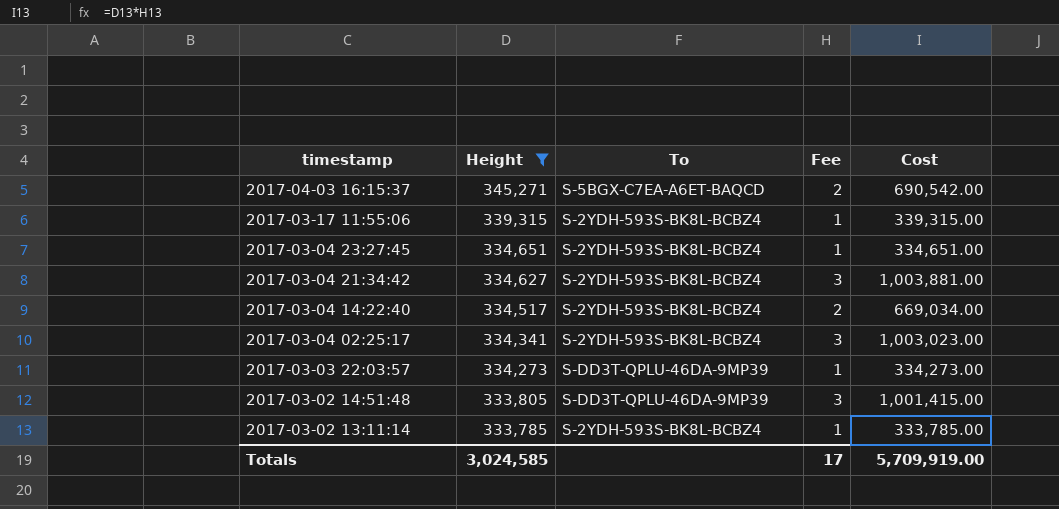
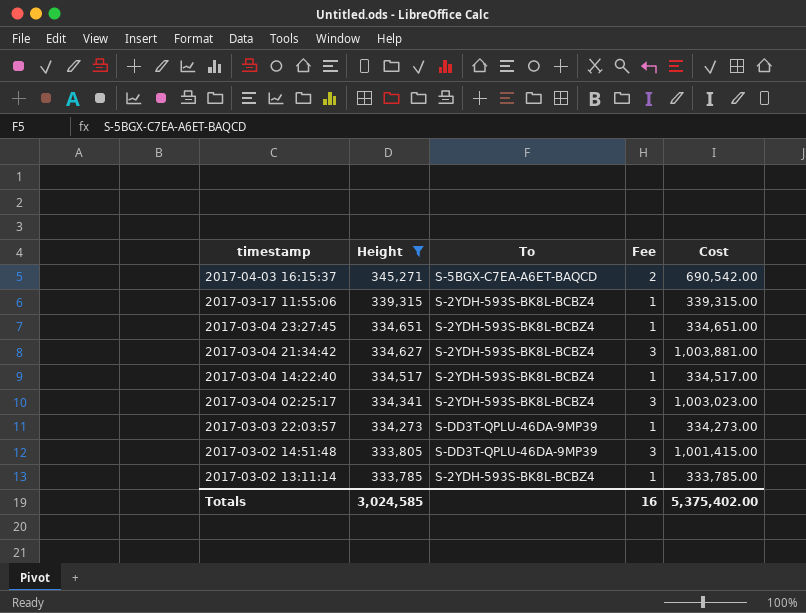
2017-03-04 14:22:40 | Fee: 2 -> 1
2017-03-04 14:22:40 | Cost: 669,034.00 -> 334,517.00
Totals | Fee: 17 -> 16
Totals | Cost: 5,709,919.00 -> 5,375,402.00

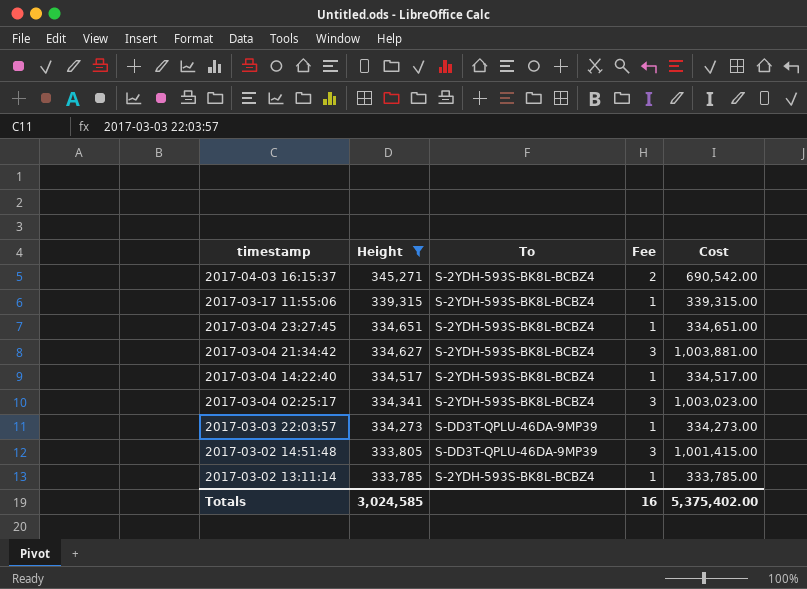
2017-04-03 16:15:37 | To: S-5BGX-C7EA-A6ET-BAQCD -> S-2YDH-593S-BK8L-BCBZ4

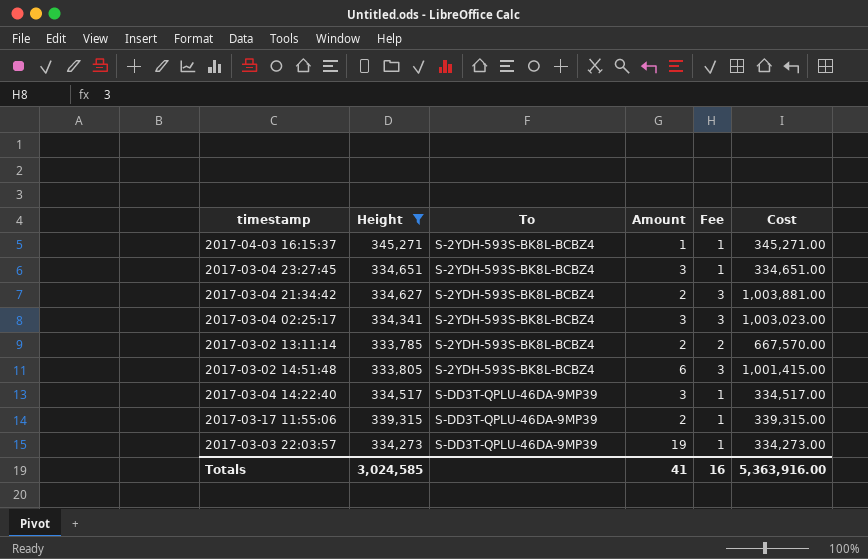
row order: timestamp descending -> To ascending
column Amount | position: none -> 4
2017-04-03 16:15:37 | Fee: 2 -> 1
2017-04-03 16:15:37 | Cost: 690,542.00 -> 345,271.00
2017-03-02 13:11:14 | Fee: 1 -> 2
2017-03-02 13:11:14 | Cost: 333,785.00 -> 667,570.00
2017-03-02 14:51:48 | To: S-DD3T-QPLU-46DA-9MP39 -> S-2YDH-593S-BK8L-BCBZ4
2017-03-04 14:22:40 | To: S-2YDH-593S-BK8L-BCBZ4 -> S-DD3T-QPLU-46DA-9MP39
2017-03-17 11:55:06 | To: S-2YDH-593S-BK8L-BCBZ4 -> S-DD3T-QPLU-46DA-9MP39
Totals | Cost: 5,375,402.00 -> 5,363,916.00

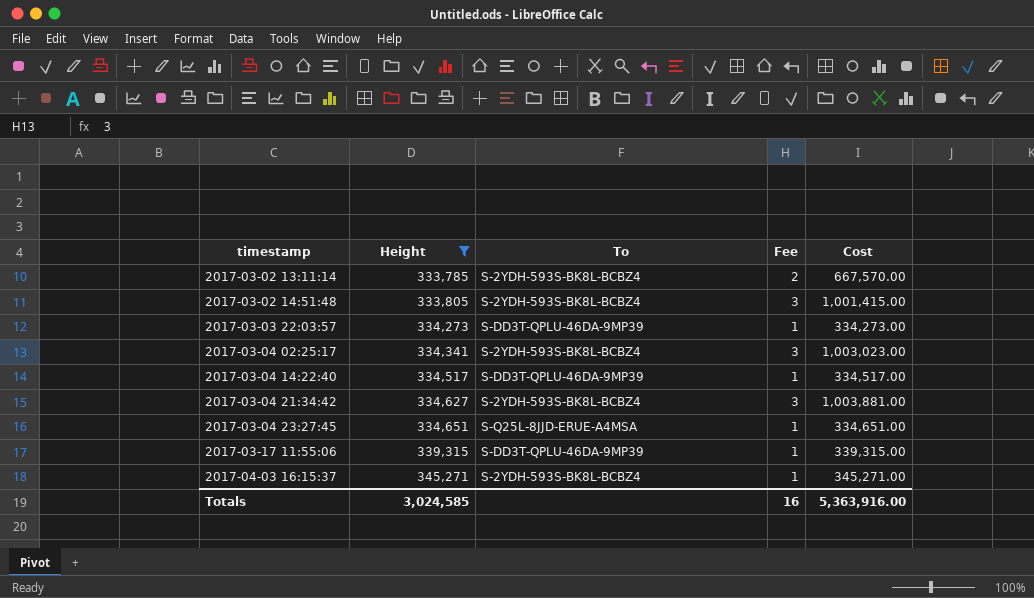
row order: To ascending -> timestamp ascending
column Amount | position: 4 -> none
2017-03-04 23:27:45 | To: S-2YDH-593S-BK8L-BCBZ4 -> S-Q25L-8JJD-ERUE-A4MSA

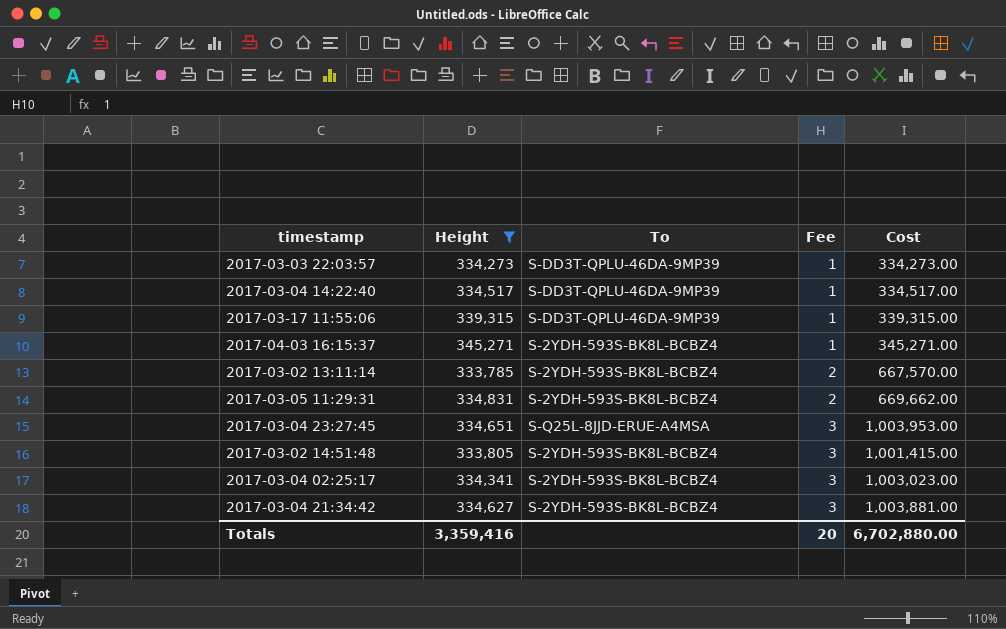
row order: timestamp ascending -> Fee ascending
row 2017-03-05 11:29:31: none -> 334,831 | S-2YDH-593S-BK8L-BCBZ4 | 2 | 669,662.00
2017-03-04 23:27:45 | Fee: 1 -> 3
2017-03-04 23:27:45 | Cost: 334,651.00 -> 1,003,953.00
Totals | Height: 3,024,585 -> 3,359,416
Totals | Fee: 16 -> 20
Totals | Cost: 5,363,916.00 -> 6,702,880.00

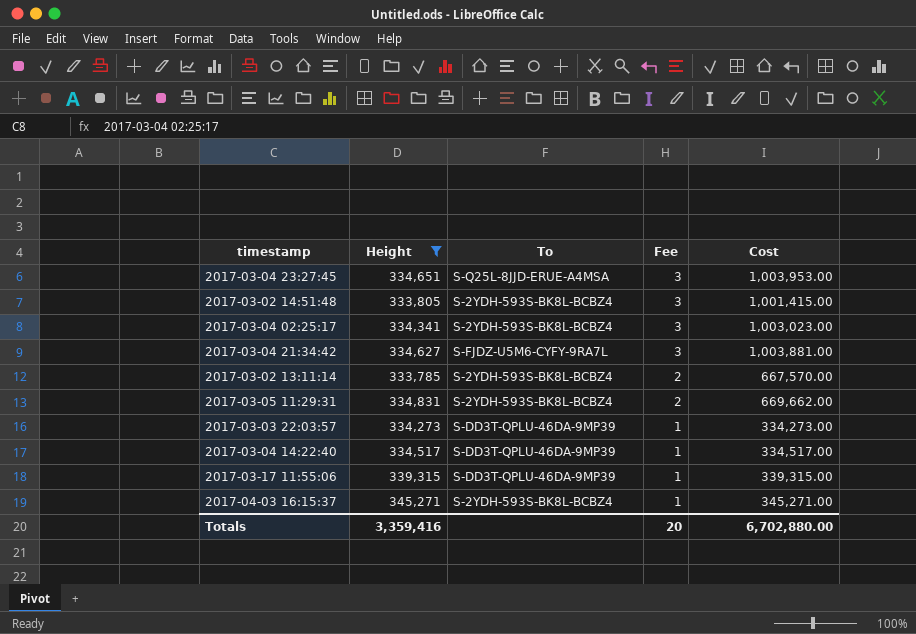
row order: Fee ascending -> Fee descending
2017-03-04 21:34:42 | To: S-2YDH-593S-BK8L-BCBZ4 -> S-FJDZ-U5M6-CYFY-9RA7L

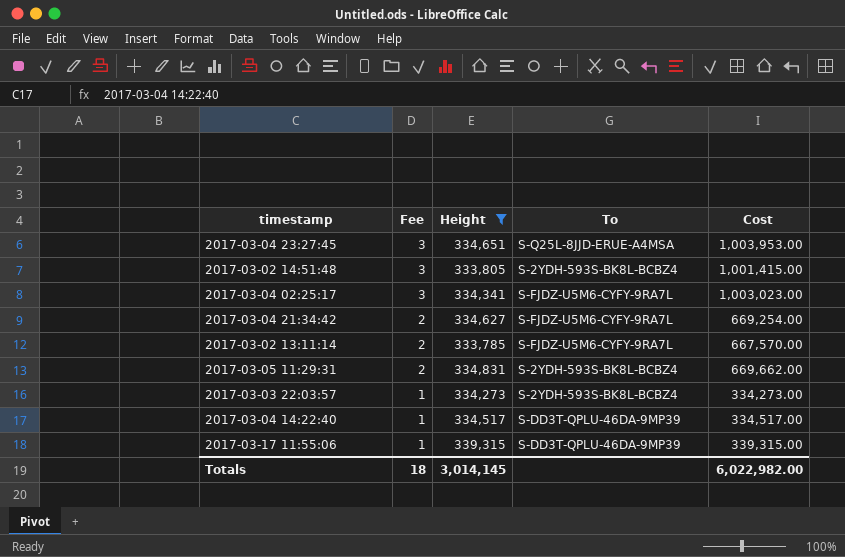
column Fee | position: 4 -> 2
row 2017-04-03 16:15:37: 345,271 | S-2YDH-593S-BK8L-BCBZ4 | 1 | 345,271.00 -> none
2017-03-04 02:25:17 | To: S-2YDH-593S-BK8L-BCBZ4 -> S-FJDZ-U5M6-CYFY-9RA7L
2017-03-04 21:34:42 | Fee: 3 -> 2
2017-03-04 21:34:42 | Cost: 1,003,881.00 -> 669,254.00
2017-03-02 13:11:14 | To: S-2YDH-593S-BK8L-BCBZ4 -> S-FJDZ-U5M6-CYFY-9RA7L
2017-03-03 22:03:57 | To: S-DD3T-QPLU-46DA-9MP39 -> S-2YDH-593S-BK8L-BCBZ4
Totals | Fee: 20 -> 18
Totals | Height: 3,359,416 -> 3,014,145
Totals | Cost: 6,702,880.00 -> 6,022,982.00

